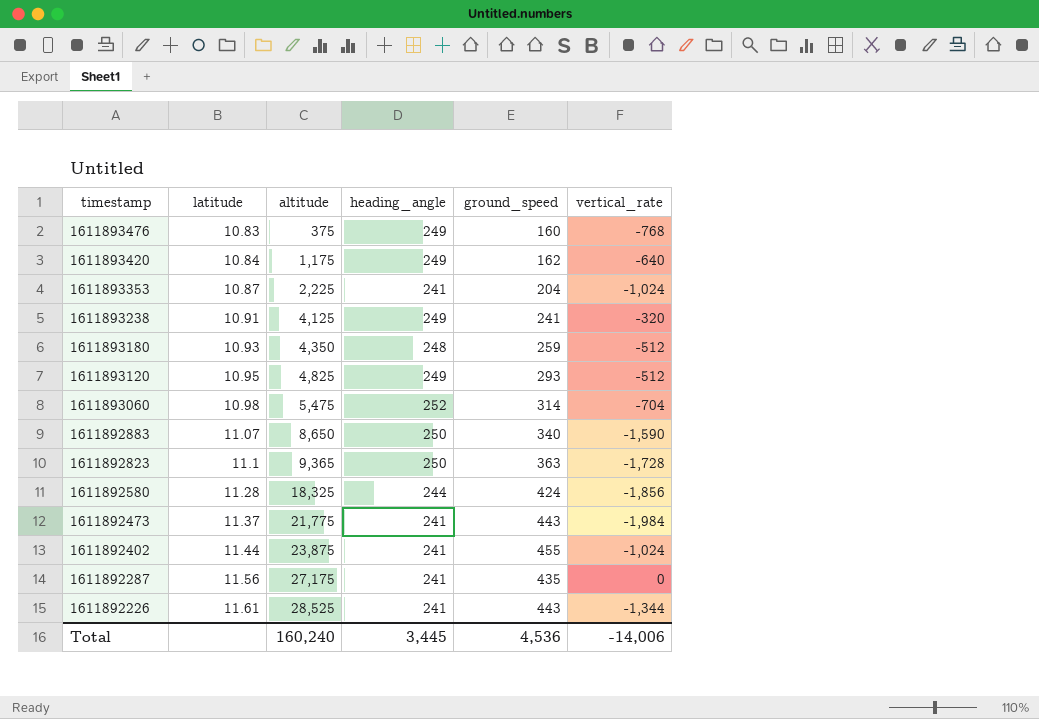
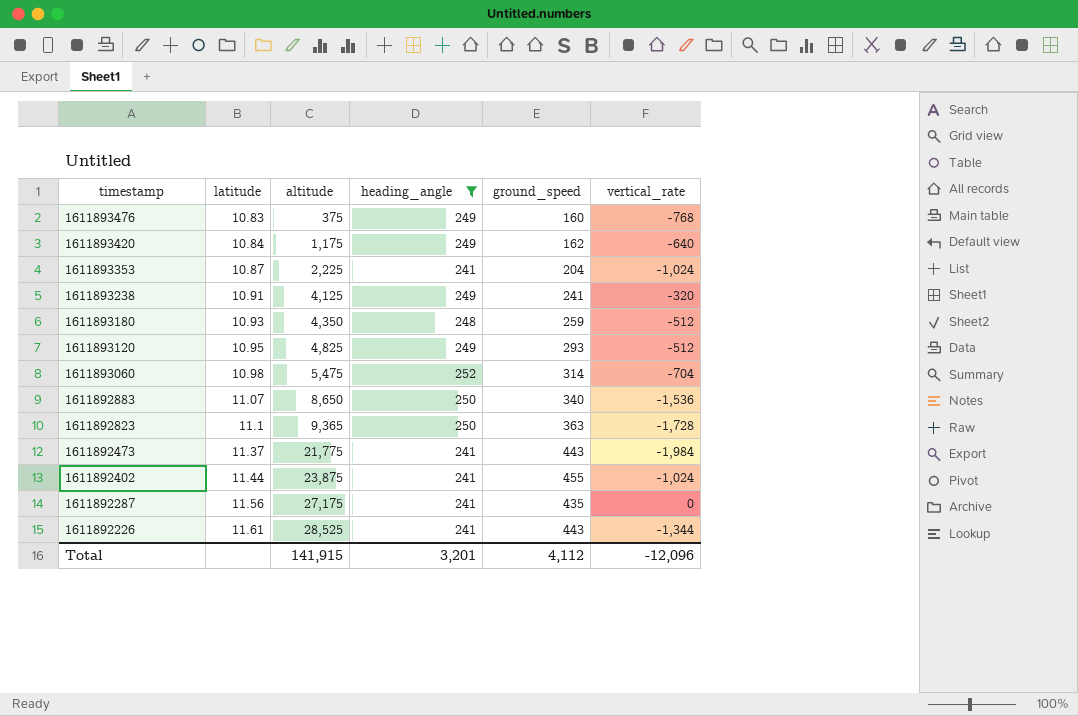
filter: none -> heading_angle != 244
1611892883 | vertical_rate: -1,590 -> -1,536
Total | altitude: 160,240 -> 141,915
Total | heading_angle: 3,445 -> 3,201
Total | ground_speed: 4,536 -> 4,112
Total | vertical_rate: -14,006 -> -12,096

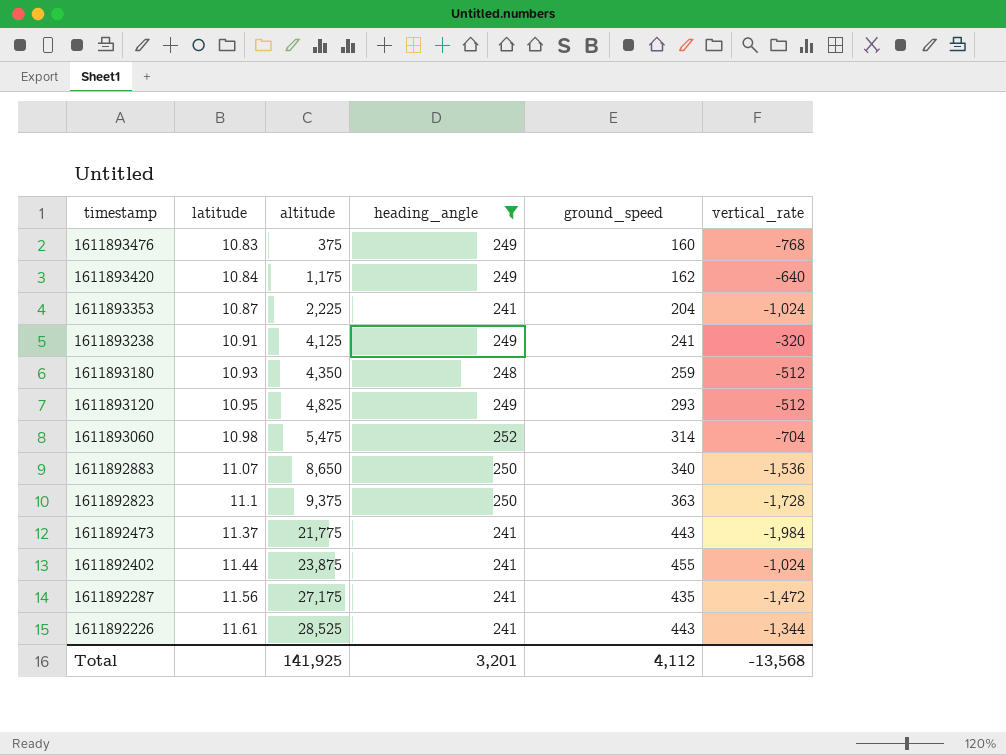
1611892823 | altitude: 9,365 -> 9,375
1611892287 | vertical_rate: 0 -> -1,472
Total | altitude: 141,915 -> 141,925
Total | vertical_rate: -12,096 -> -13,568

